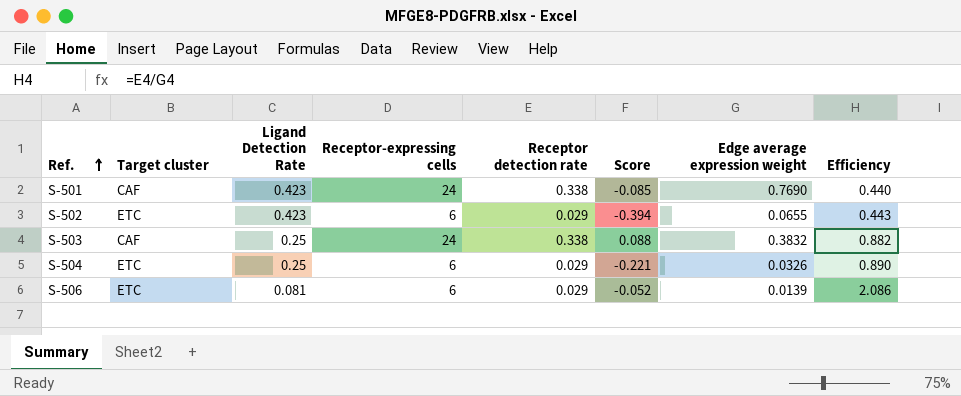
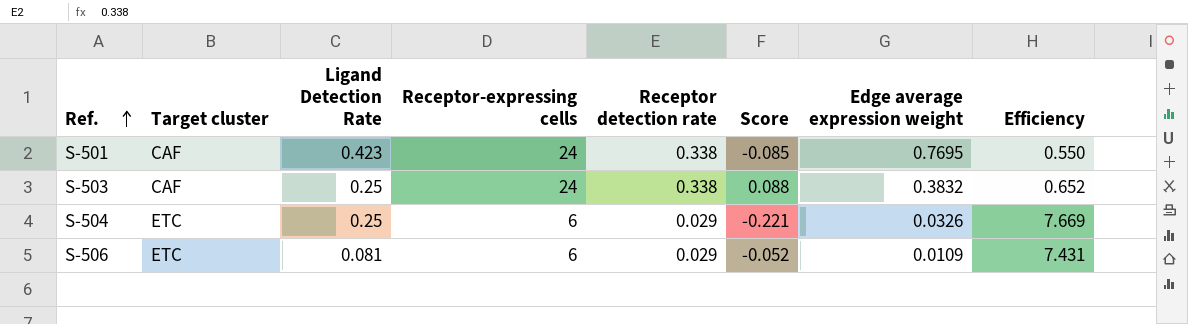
column Efficiency | formula: [Receptor detection rate] / [Edge average expression weight] -> [Ligand Detection Rate] / [Edge average expression weight]
row S-502: ETC | 0.423 | 6 | 0.029 | -0.394 | 0.0655 | 0.443 -> none
S-501 | Edge average expression weight: 0.7690 -> 0.7695
S-506 | Edge average expression weight: 0.0139 -> 0.0109

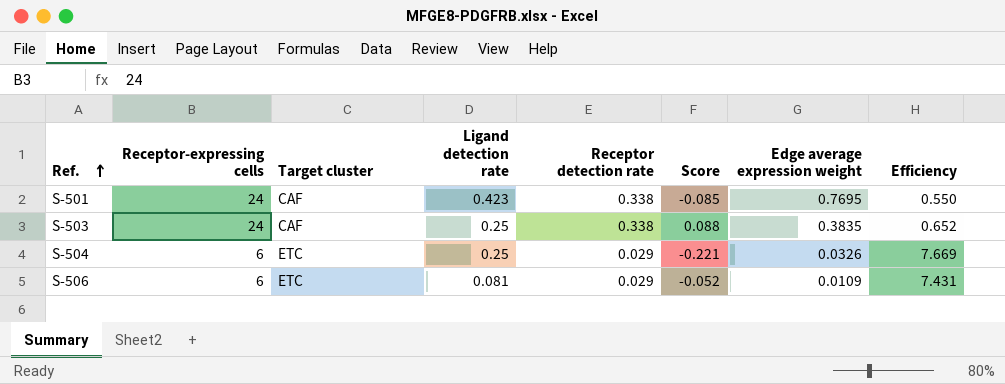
column Receptor-expressing cells | position: 4 -> 2
column name: Ligand Detection Rate -> Ligand detection rate
S-503 | Edge average expression weight: 0.3832 -> 0.3835

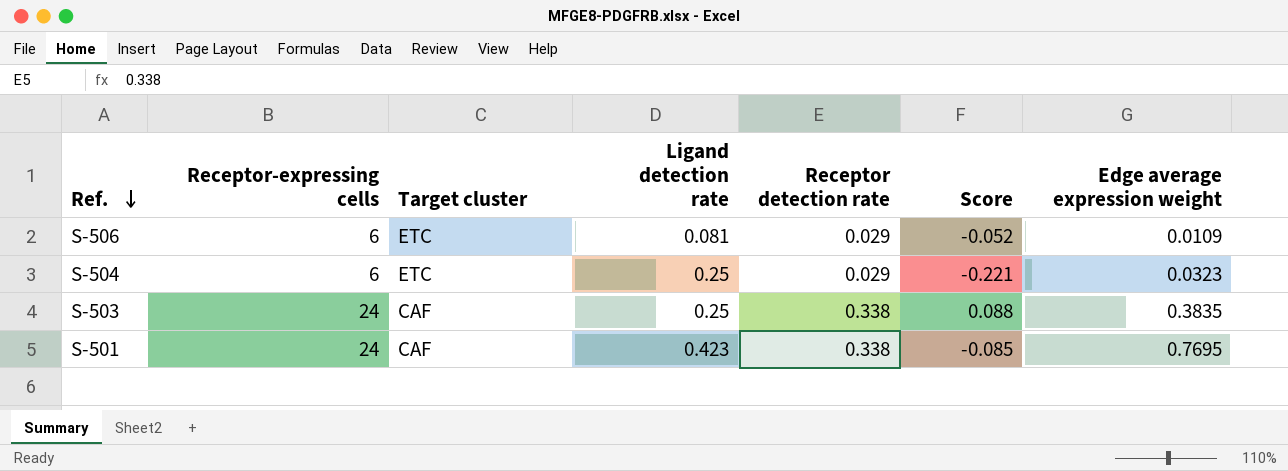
row order: Ref. ascending -> Ref. descending
column Efficiency | formula: [Ligand detection rate] / [Edge average expression weight] -> none
S-504 | Edge average expression weight: 0.0326 -> 0.0323

